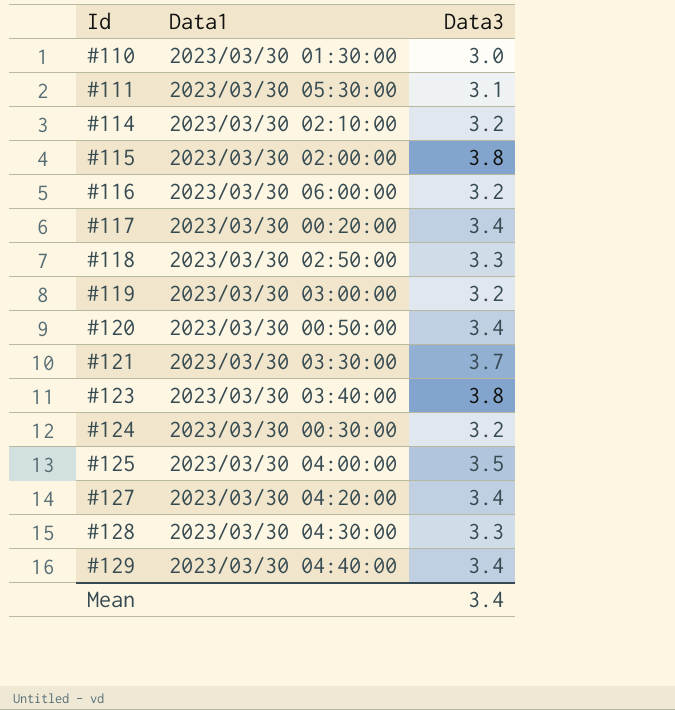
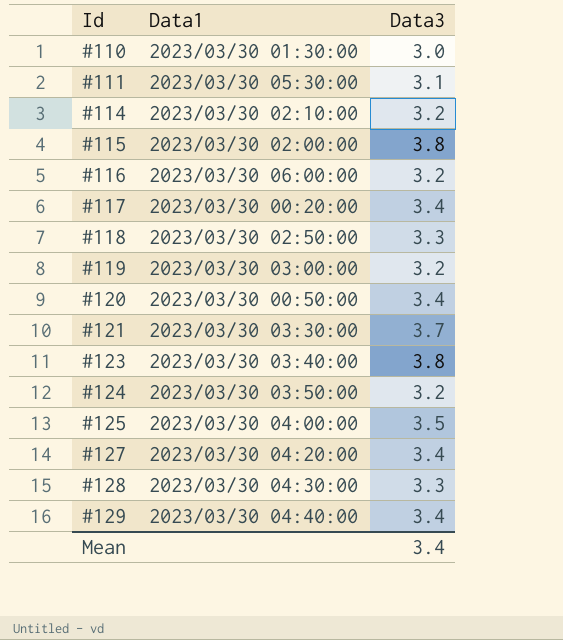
#124 | Data1: 2023/03/30 00:30:00 -> 2023/03/30 03:50:00

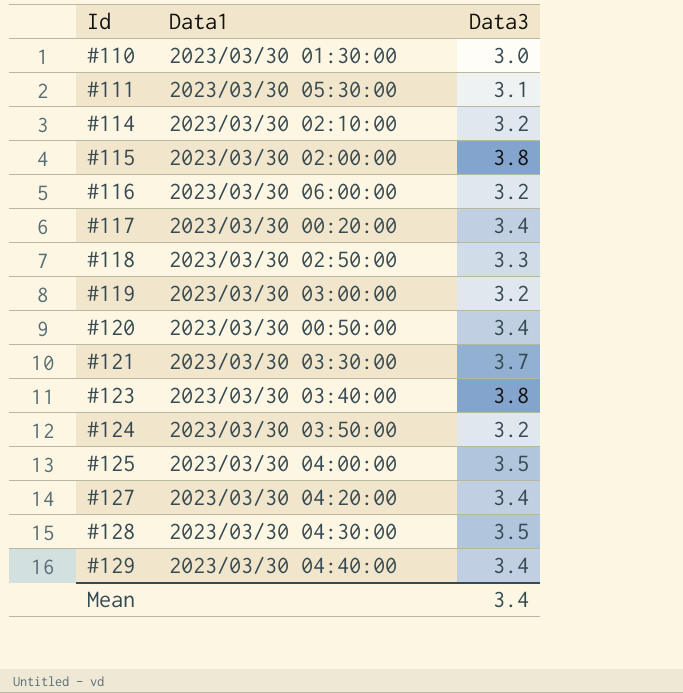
#128 | Data3: 3.3 -> 3.5

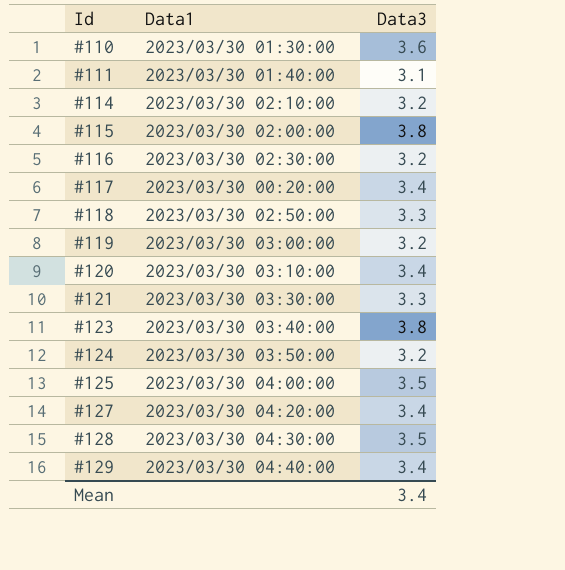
#110 | Data3: 3.0 -> 3.6
#111 | Data1: 2023/03/30 05:30:00 -> 2023/03/30 01:40:00
#116 | Data1: 2023/03/30 06:00:00 -> 2023/03/30 02:30:00
#120 | Data1: 2023/03/30 00:50:00 -> 2023/03/30 03:10:00
#121 | Data3: 3.7 -> 3.3

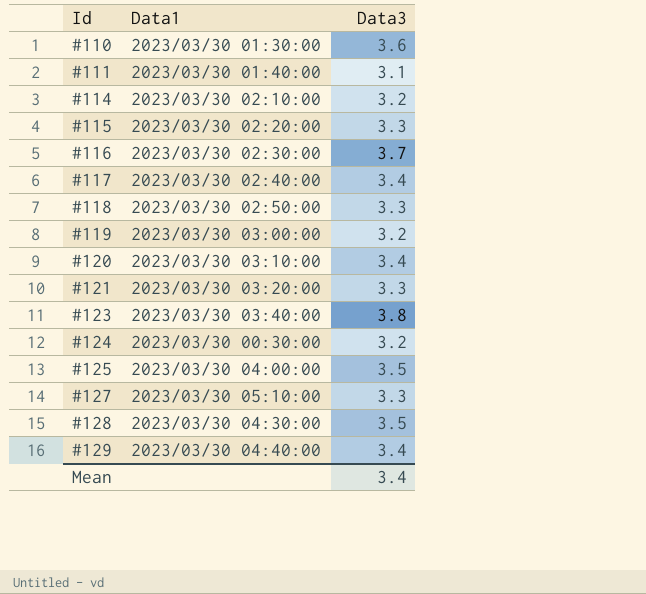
#115 | Data1: 2023/03/30 02:00:00 -> 2023/03/30 02:20:00
#115 | Data3: 3.8 -> 3.3
#116 | Data3: 3.2 -> 3.7
#117 | Data1: 2023/03/30 00:20:00 -> 2023/03/30 02:40:00
#121 | Data1: 2023/03/30 03:30:00 -> 2023/03/30 03:20:00
#124 | Data1: 2023/03/30 03:50:00 -> 2023/03/30 00:30:00
#127 | Data1: 2023/03/30 04:20:00 -> 2023/03/30 05:10:00
#127 | Data3: 3.4 -> 3.3

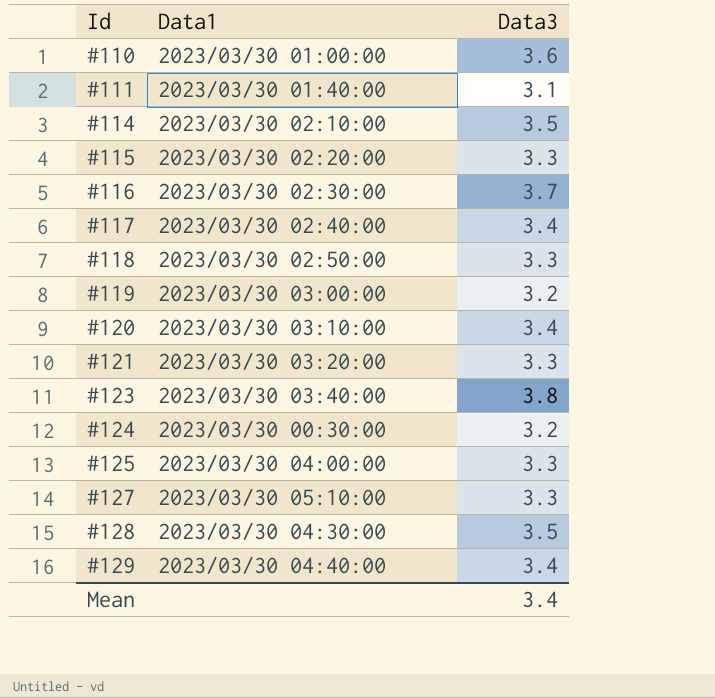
#110 | Data1: 2023/03/30 01:30:00 -> 2023/03/30 01:00:00
#114 | Data3: 3.2 -> 3.5
#125 | Data3: 3.5 -> 3.3

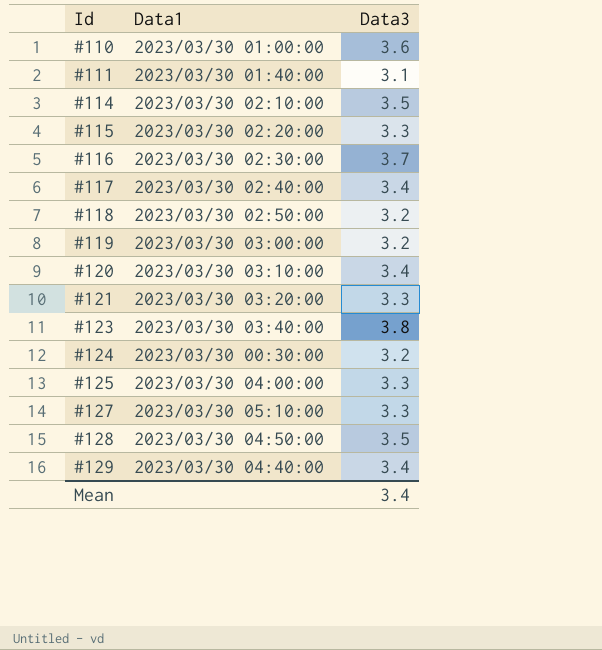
#118 | Data3: 3.3 -> 3.2
#128 | Data1: 2023/03/30 04:30:00 -> 2023/03/30 04:50:00

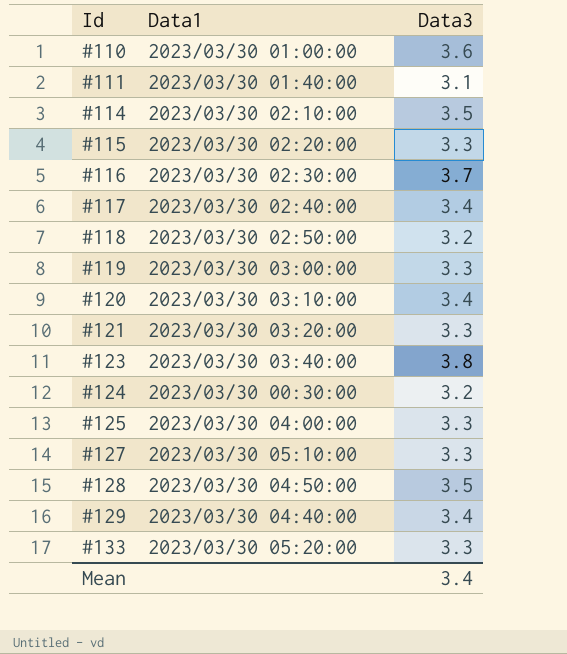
#119 | Data3: 3.2 -> 3.3
row #133: none -> 2023/03/30 05:20:00 | 3.3

